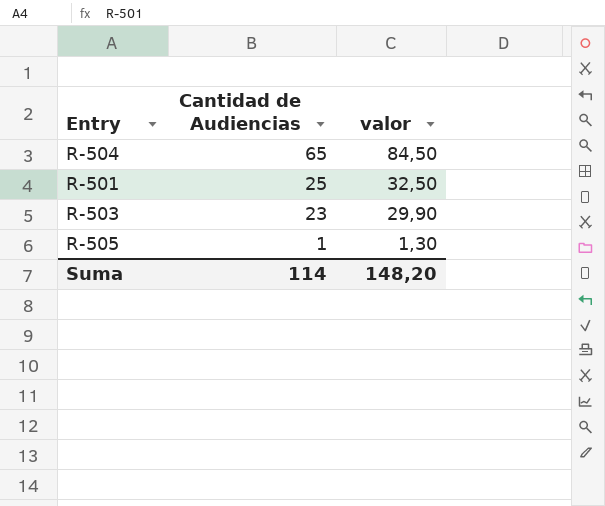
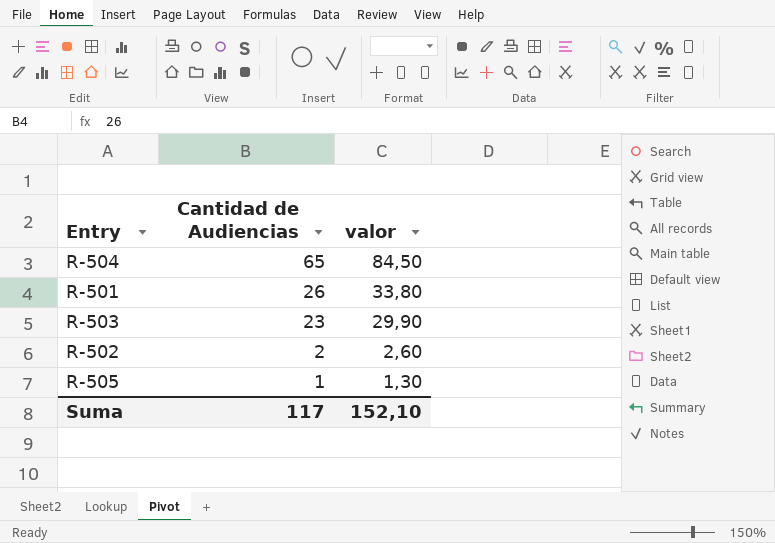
R-501 | Cantidad de Audiencias: 25 -> 26
R-501 | valor: 32,50 -> 33,80
row R-502: none -> 2 | 2,60
Suma | Cantidad de Audiencias: 114 -> 117
Suma | valor: 148,20 -> 152,10

